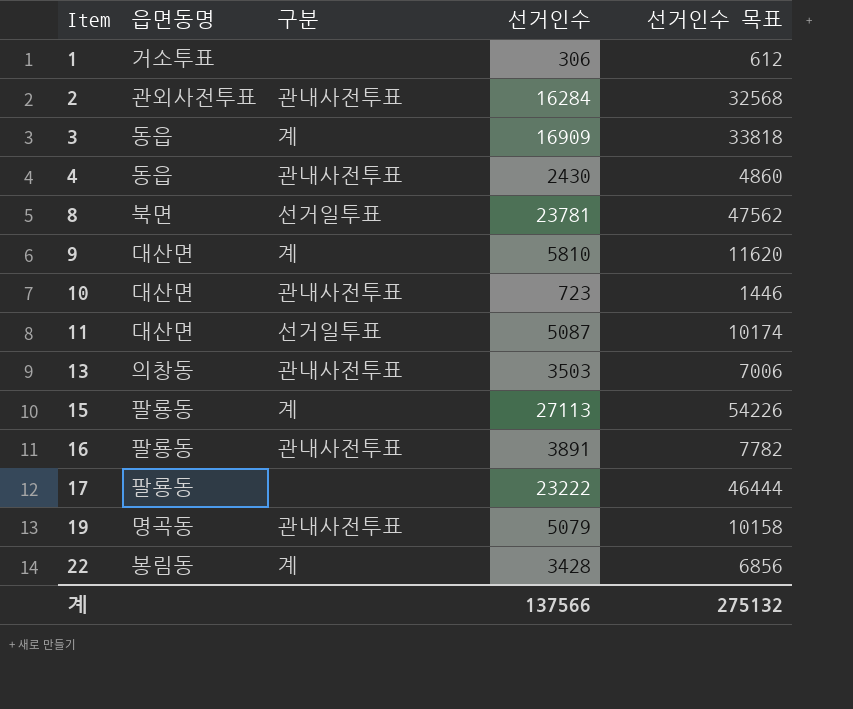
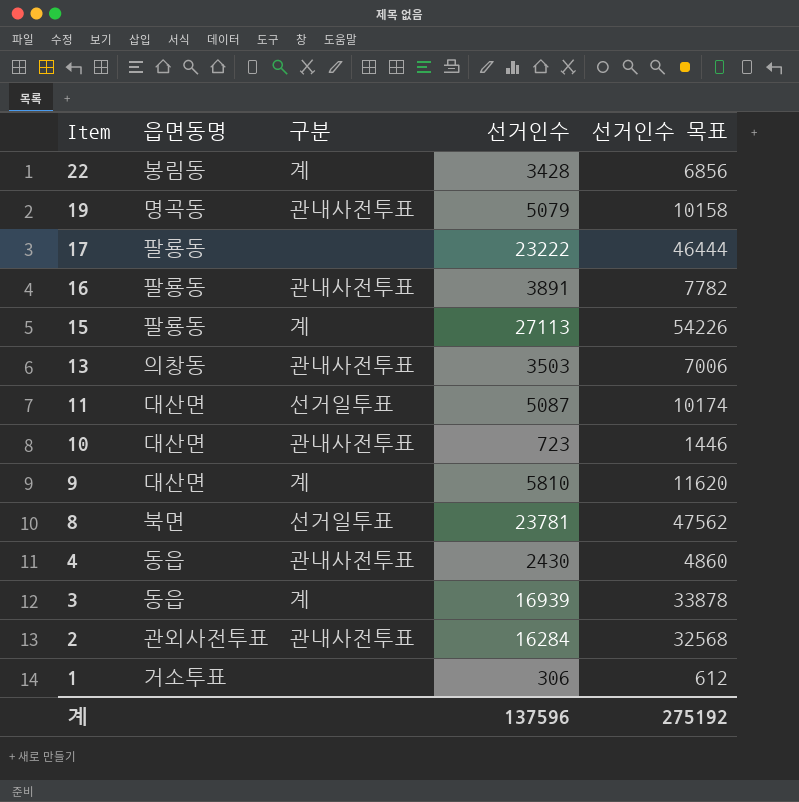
row order: Item ascending -> Item descending
3 | 선거인수: 16909 -> 16939
3 | 선거인수 목표: 33818 -> 33878
계 | 선거인수: 137566 -> 137596
계 | 선거인수 목표: 275132 -> 275192

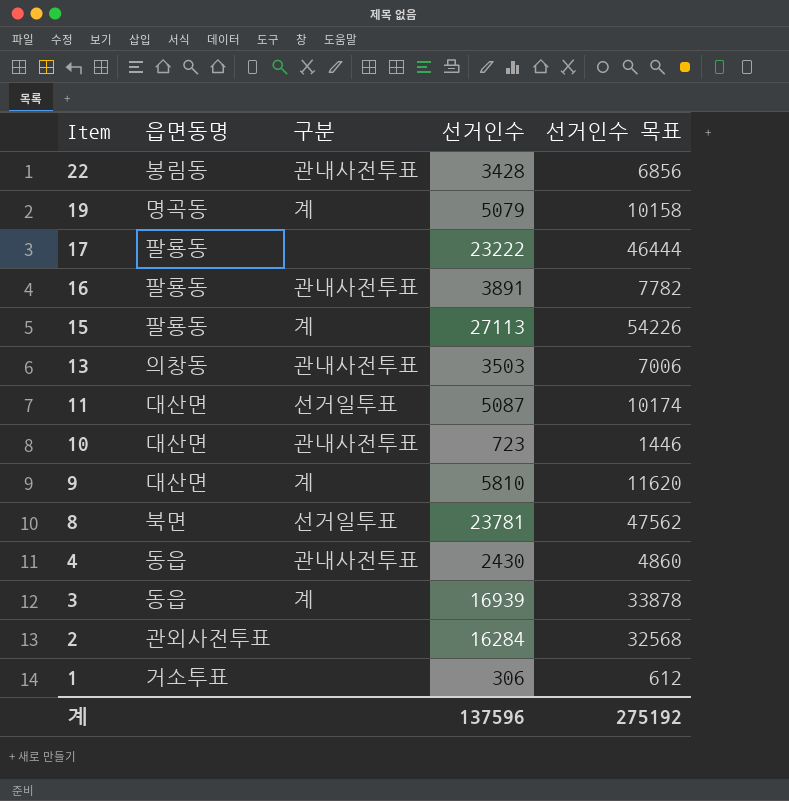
22 | 구분: 계 -> 관내사전투표
19 | 구분: 관내사전투표 -> 계
2 | 구분: 관내사전투표 -> none

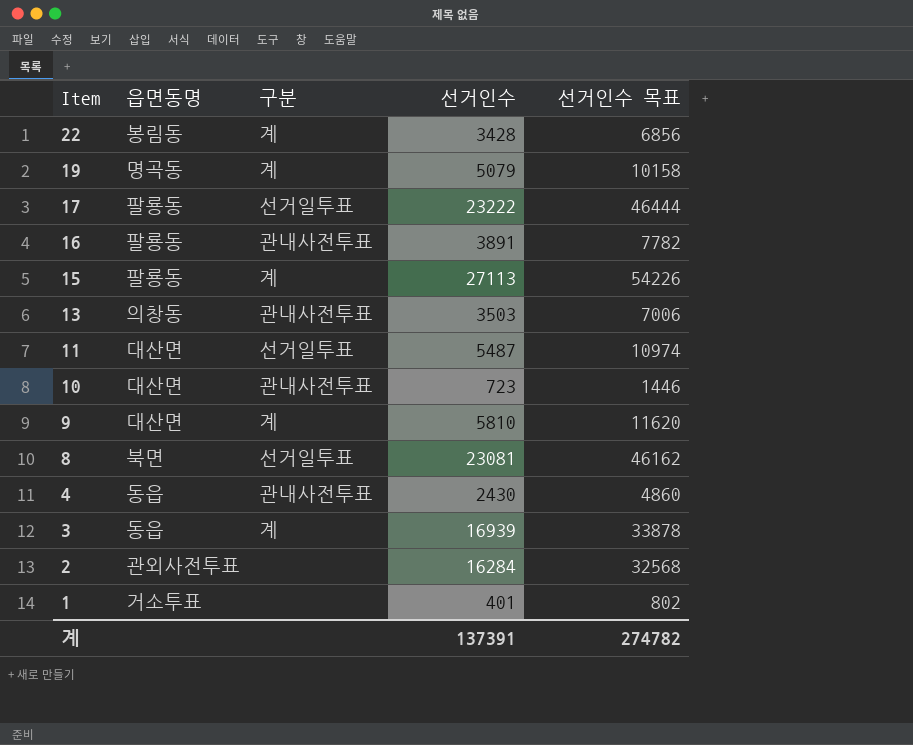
22 | 구분: 관내사전투표 -> 계
17 | 구분: none -> 선거일투표
11 | 선거인수: 5087 -> 5487
11 | 선거인수 목표: 10174 -> 10974
8 | 선거인수: 23781 -> 23081
8 | 선거인수 목표: 47562 -> 46162
1 | 선거인수: 306 -> 401
1 | 선거인수 목표: 612 -> 802
계 | 선거인수: 137596 -> 137391
계 | 선거인수 목표: 275192 -> 274782

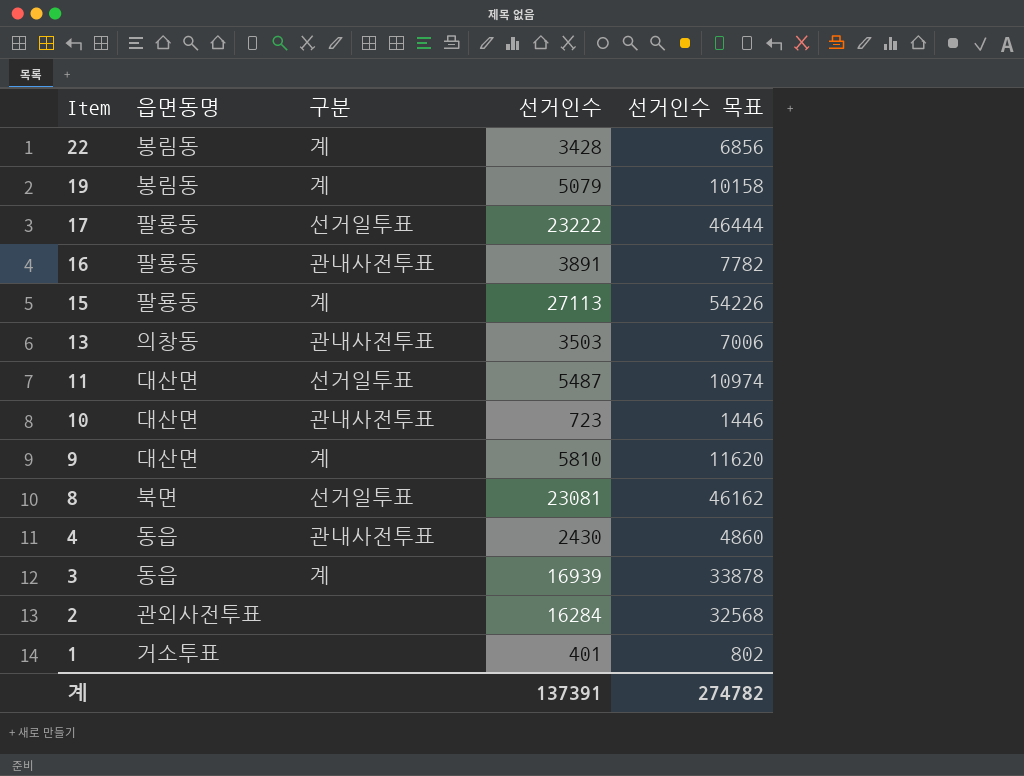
19 | 읍면동명: 명곡동 -> 봉림동

